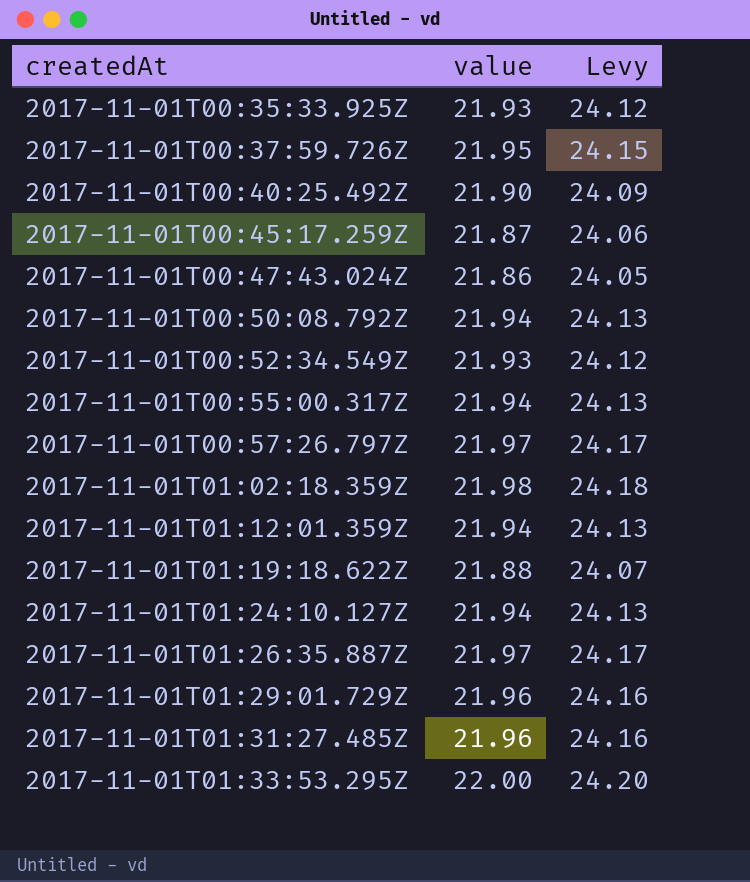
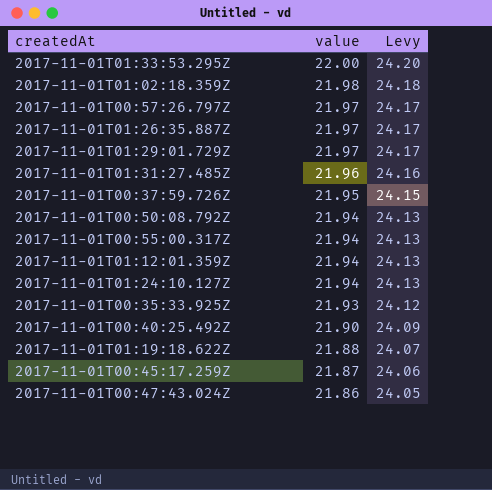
row order: createdAt ascending -> value descending
row 2017-11-01T00:52:34.549Z: 21.93 | 24.12 -> none
2017-11-01T01:29:01.729Z | value: 21.96 -> 21.97
2017-11-01T01:29:01.729Z | Levy: 24.16 -> 24.17

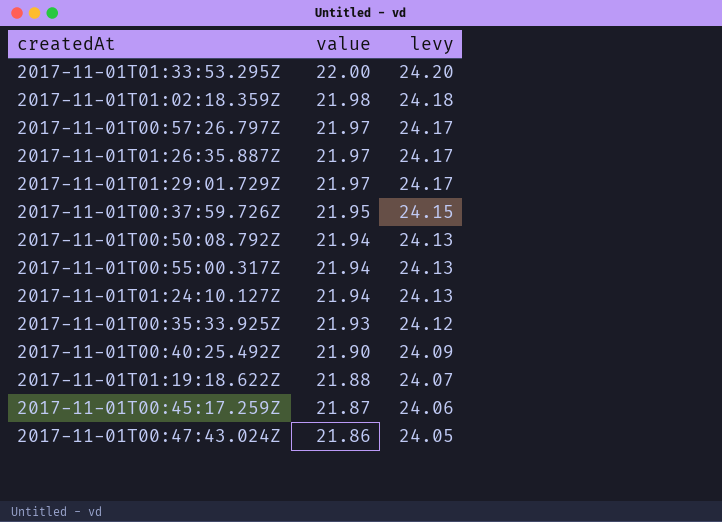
column name: Levy -> levy
row 2017-11-01T01:31:27.485Z: 21.96 | 24.16 -> none
row 2017-11-01T01:12:01.359Z: 21.94 | 24.13 -> none

